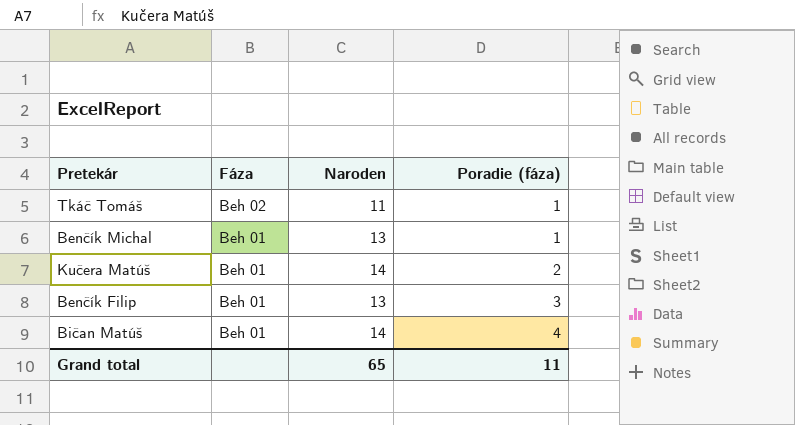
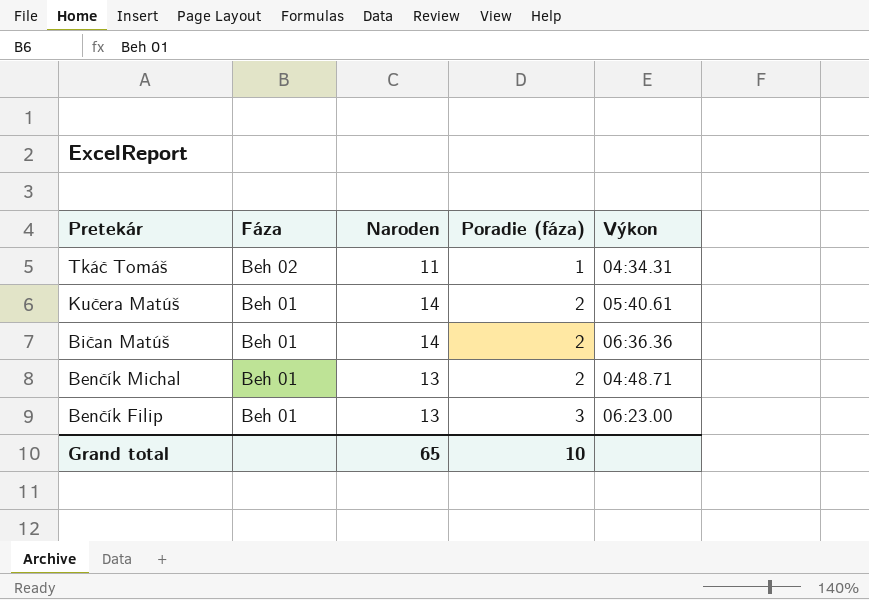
row order: Fáza descending -> Pretekár descending
column Výkon | position: none -> 5
Bičan Matúš | Poradie (fáza): 4 -> 2
Benčík Michal | Poradie (fáza): 1 -> 2
Grand total | Poradie (fáza): 11 -> 10

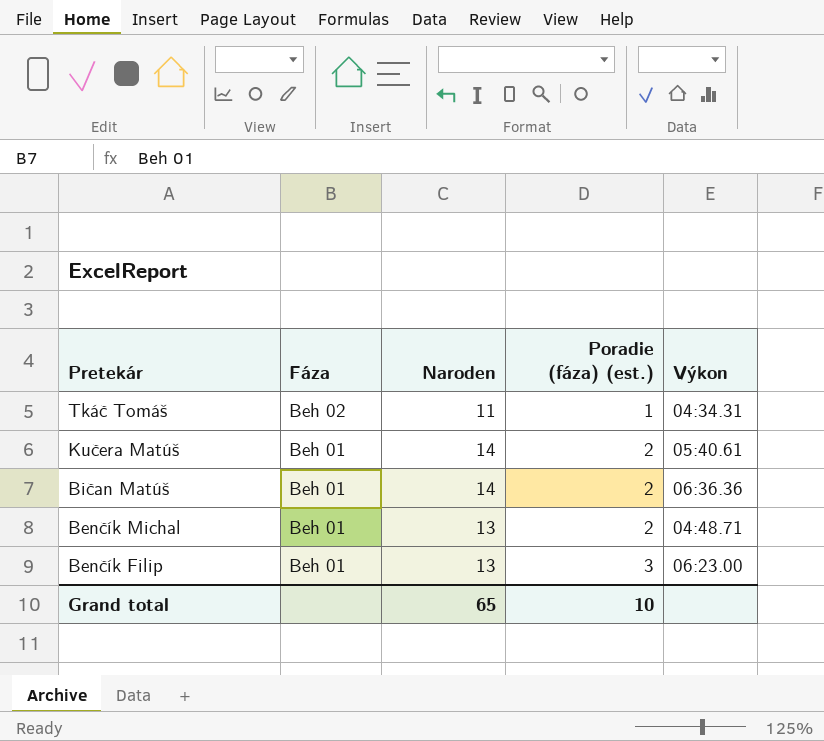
column name: Poradie (fáza) -> Poradie (fáza) (est.)

